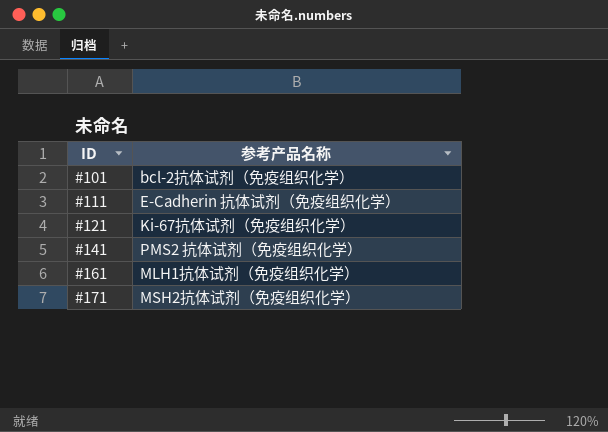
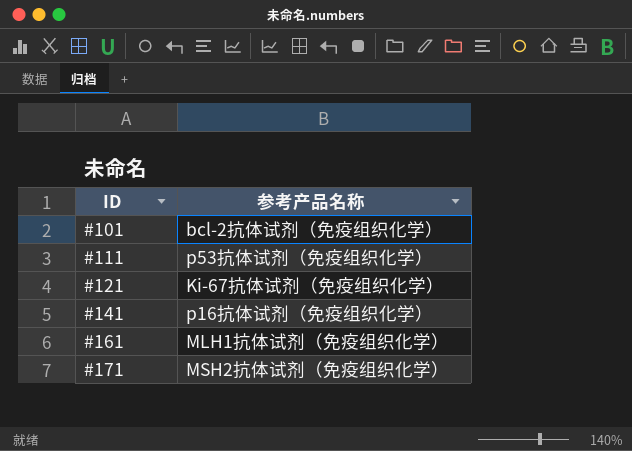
#111 | 参考产品名称: E-Cadherin 抗体试剂（免疫组织化学） -> p53抗体试剂（免疫组织化学）
#141 | 参考产品名称: PMS2 抗体试剂（免疫组织化学） -> p16抗体试剂（免疫组织化学）

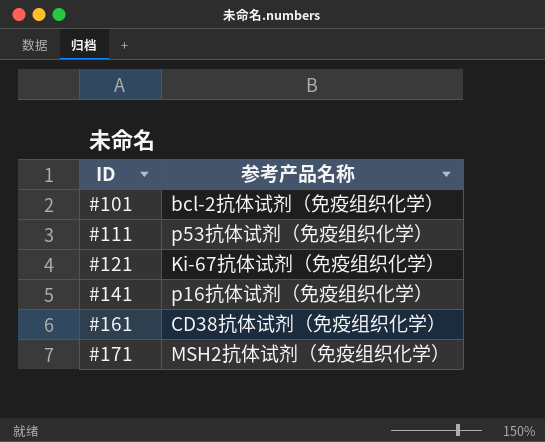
#161 | 参考产品名称: MLH1抗体试剂（免疫组织化学） -> CD38抗体试剂（免疫组织化学）

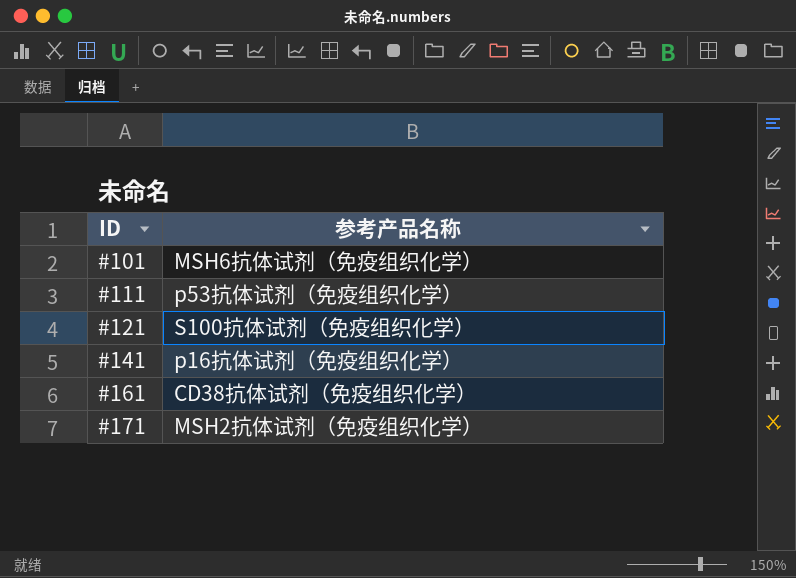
#101 | 参考产品名称: bcl-2抗体试剂（免疫组织化学） -> MSH6抗体试剂（免疫组织化学）
#121 | 参考产品名称: Ki-67抗体试剂（免疫组织化学） -> S100抗体试剂（免疫组织化学）

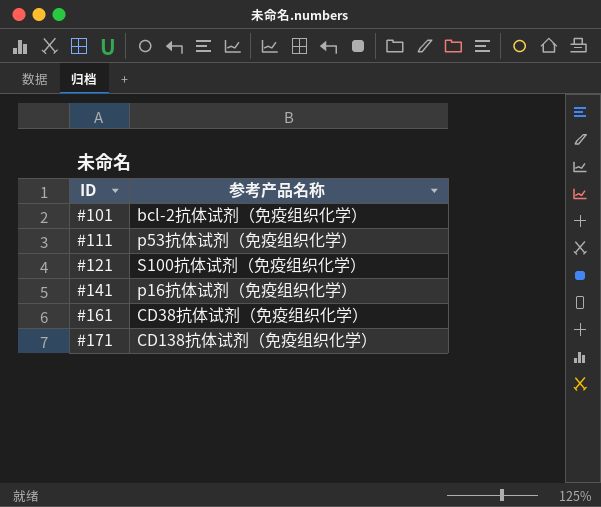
#101 | 参考产品名称: MSH6抗体试剂（免疫组织化学） -> bcl-2抗体试剂（免疫组织化学）
#171 | 参考产品名称: MSH2抗体试剂（免疫组织化学） -> CD138抗体试剂（免疫组织化学）

